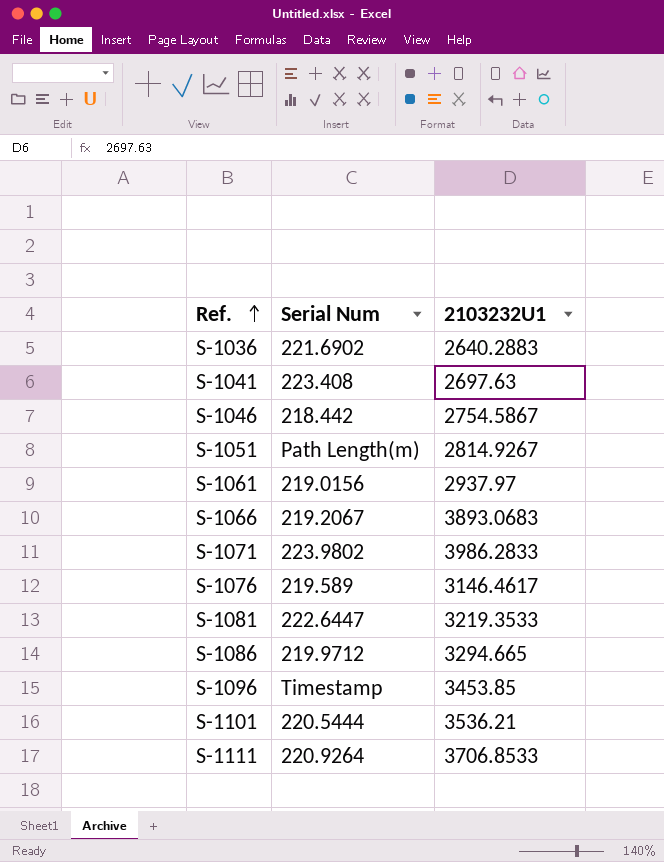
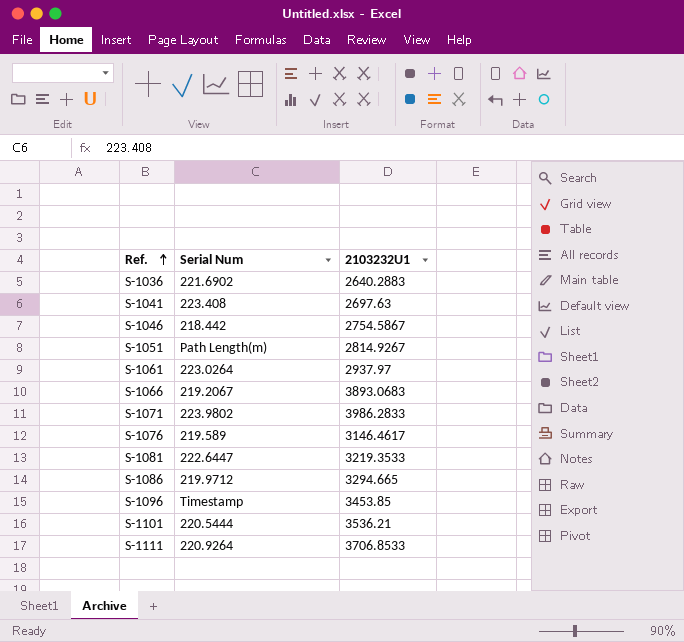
S-1061 | Serial Num: 219.0156 -> 223.0264

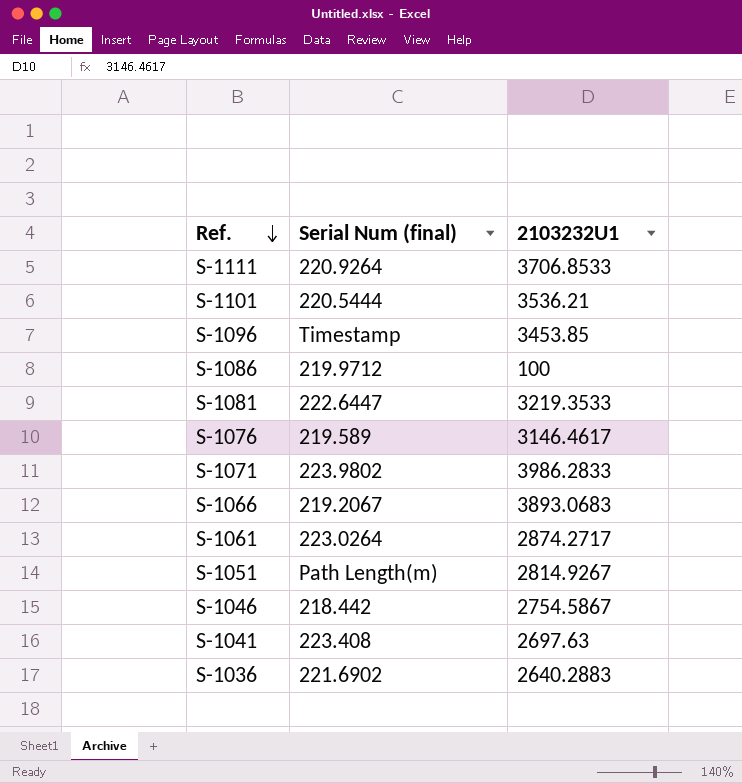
row order: Ref. ascending -> Ref. descending
column name: Serial Num -> Serial Num (final)
S-1086 | 2103232U1: 3294.665 -> 100
S-1061 | 2103232U1: 2937.97 -> 2874.2717

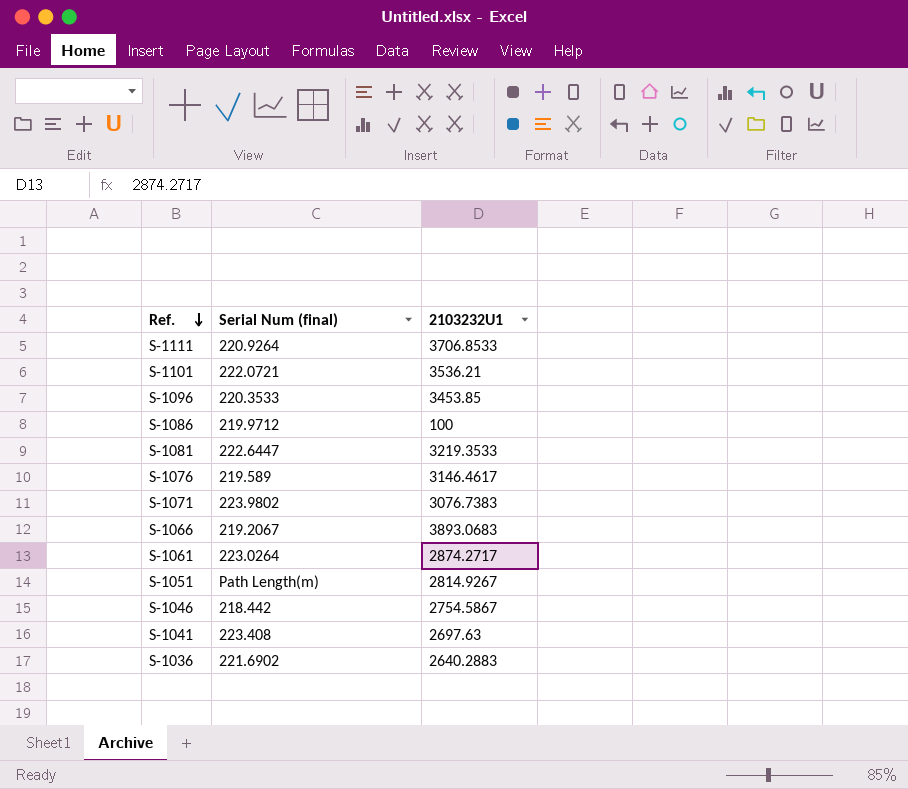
S-1101 | Serial Num (final): 220.5444 -> 222.0721
S-1096 | Serial Num (final): Timestamp -> 220.3533
S-1071 | 2103232U1: 3986.2833 -> 3076.7383

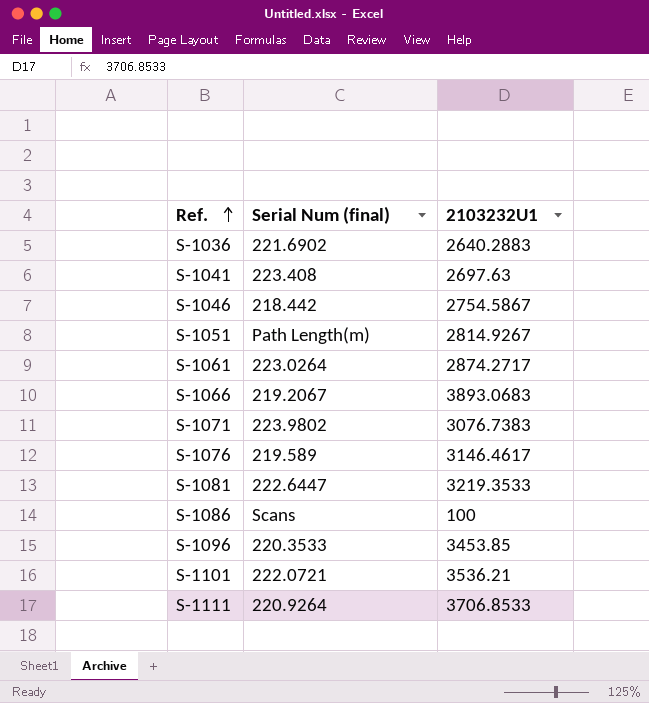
row order: Ref. descending -> Ref. ascending
S-1086 | Serial Num (final): 219.9712 -> Scans

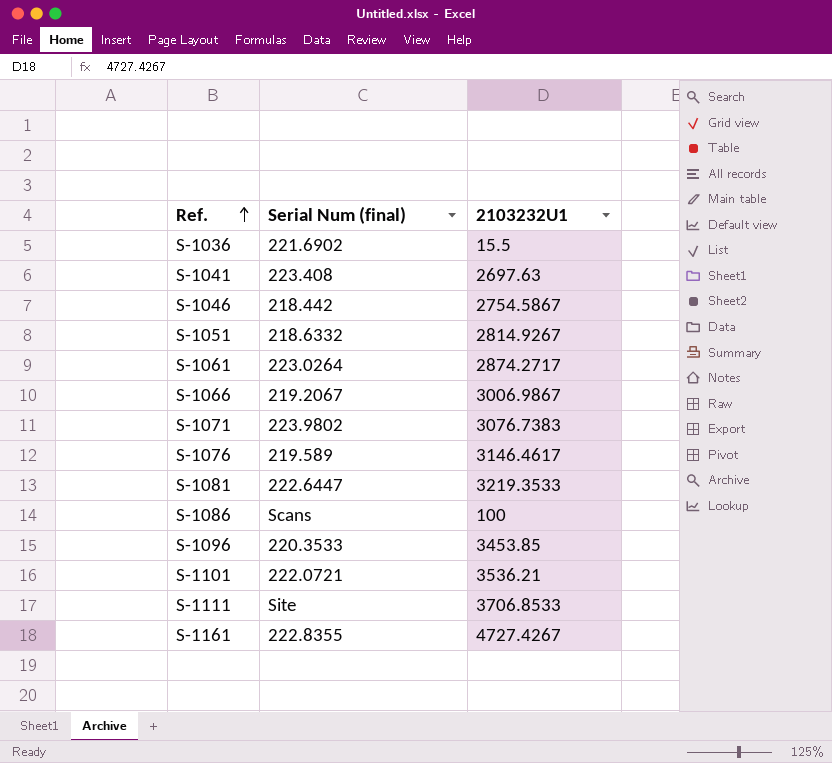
S-1036 | 2103232U1: 2640.2883 -> 15.5
S-1051 | Serial Num (final): Path Length(m) -> 218.6332
S-1066 | 2103232U1: 3893.0683 -> 3006.9867
S-1111 | Serial Num (final): 220.9264 -> Site
row S-1161: none -> 222.8355 | 4727.4267

